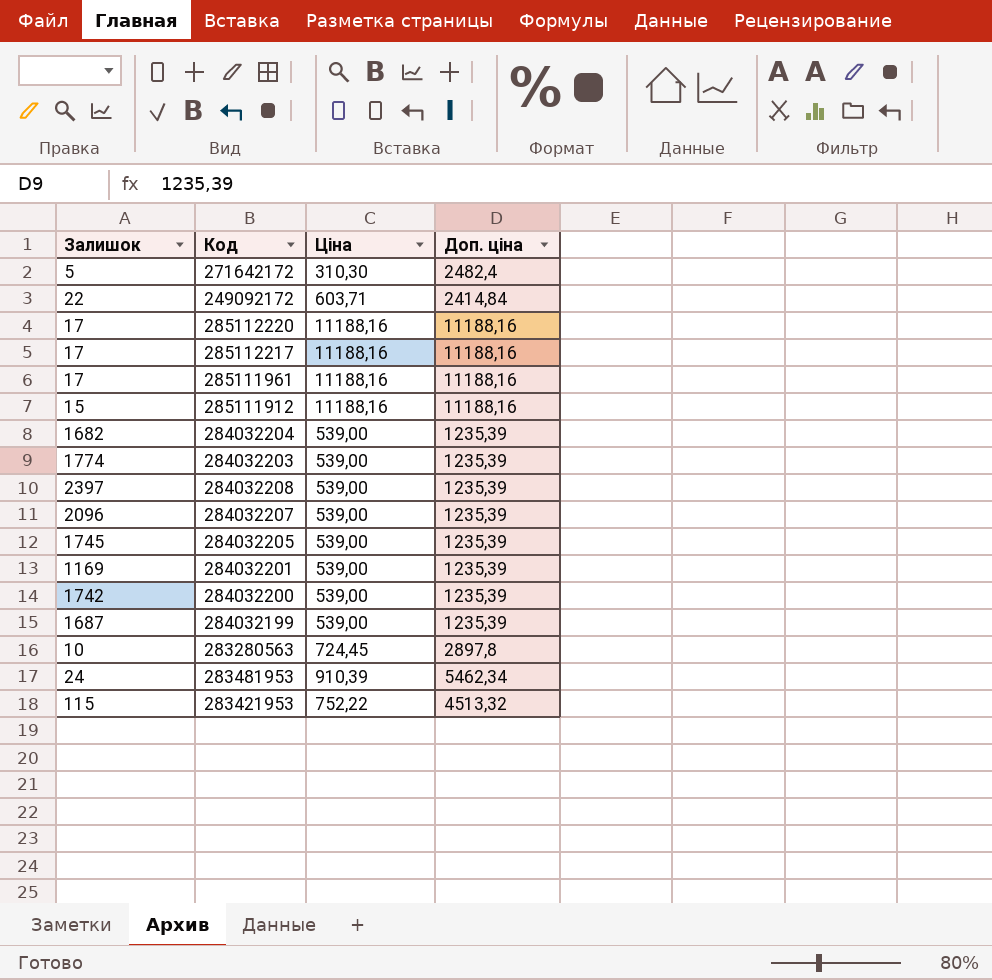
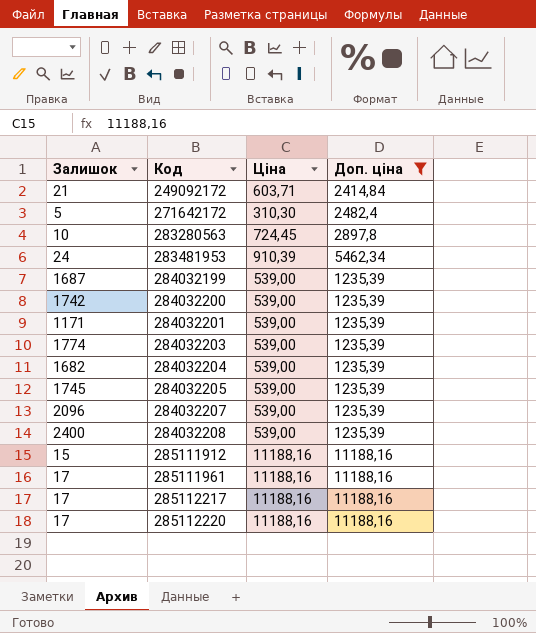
filter: none -> Доп. ціна != 4513,32
row order: none -> Код ascending
249092172 | Залишок: 22 -> 21
284032201 | Залишок: 1169 -> 1171
284032208 | Залишок: 2397 -> 2400

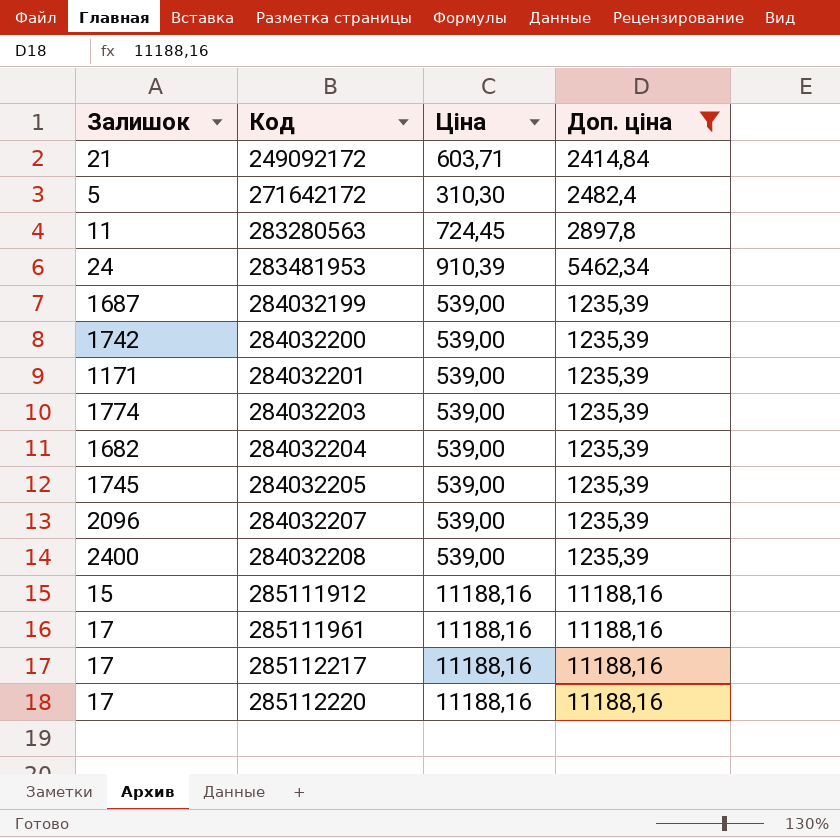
283280563 | Залишок: 10 -> 11

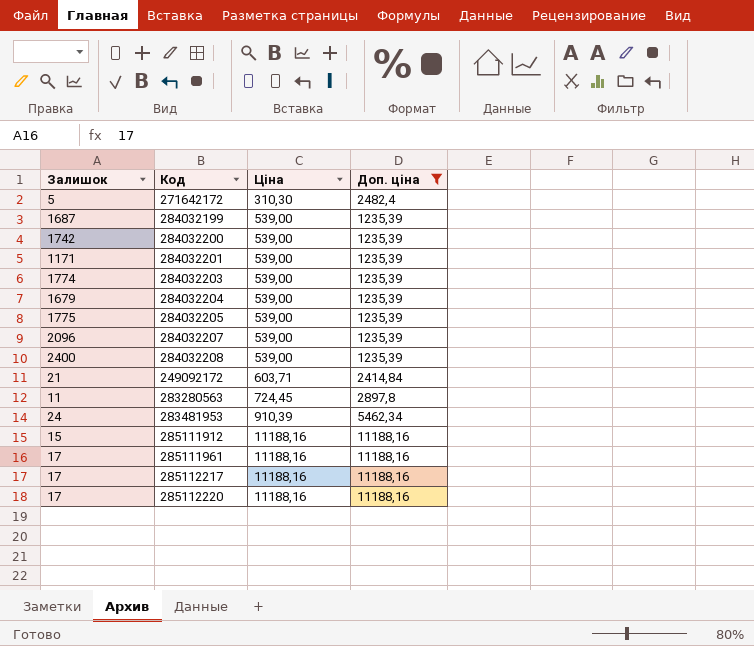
row order: Код ascending -> Ціна ascending
284032204 | Залишок: 1682 -> 1679
284032205 | Залишок: 1745 -> 1775

